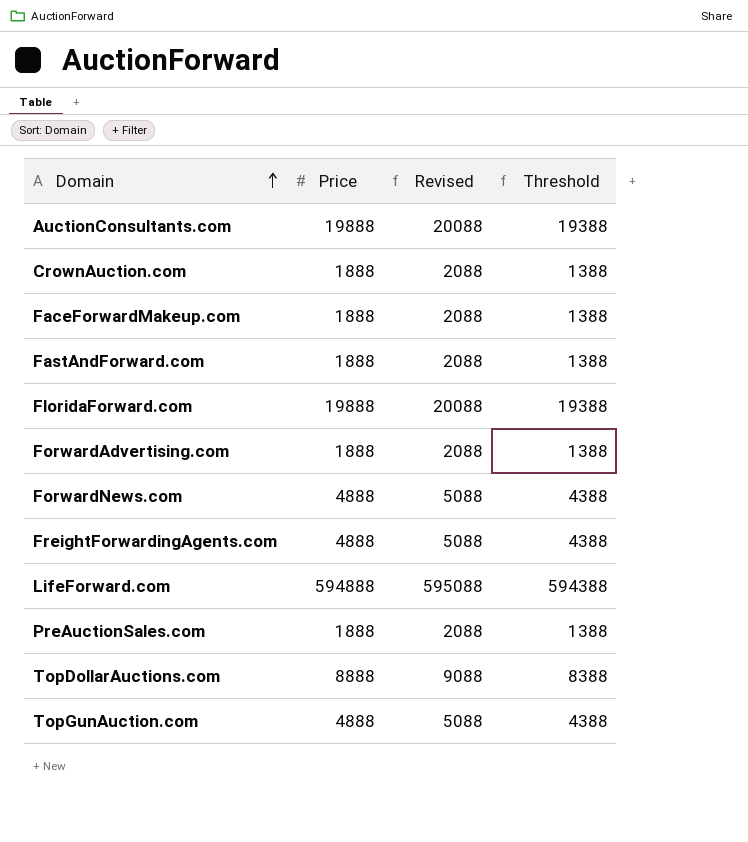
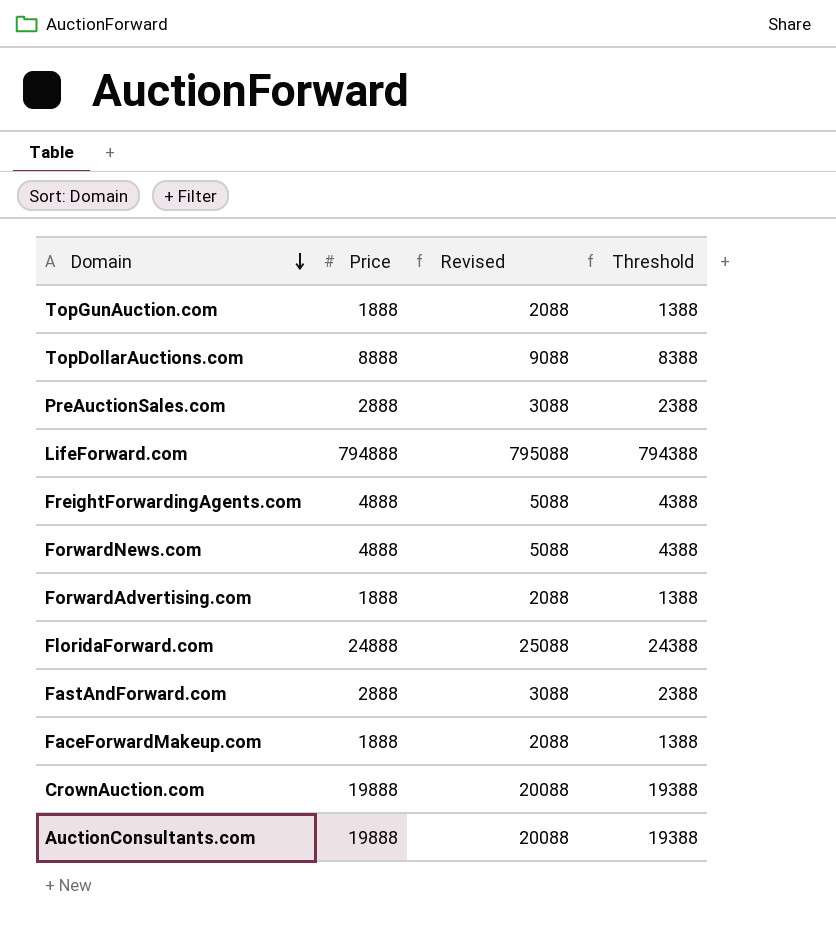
row order: Domain ascending -> Domain descending
TopGunAuction.com | Price: 4888 -> 1888
TopGunAuction.com | Revised: 5088 -> 2088
TopGunAuction.com | Threshold: 4388 -> 1388
PreAuctionSales.com | Price: 1888 -> 2888
PreAuctionSales.com | Revised: 2088 -> 3088
PreAuctionSales.com | Threshold: 1388 -> 2388
LifeForward.com | Price: 594888 -> 794888
LifeForward.com | Revised: 595088 -> 795088
LifeForward.com | Threshold: 594388 -> 794388
FloridaForward.com | Price: 19888 -> 24888
FloridaForward.com | Revised: 20088 -> 25088
FloridaForward.com | Threshold: 19388 -> 24388
FastAndForward.com | Price: 1888 -> 2888
FastAndForward.com | Revised: 2088 -> 3088
FastAndForward.com | Threshold: 1388 -> 2388
CrownAuction.com | Price: 1888 -> 19888
CrownAuction.com | Revised: 2088 -> 20088
CrownAuction.com | Threshold: 1388 -> 19388

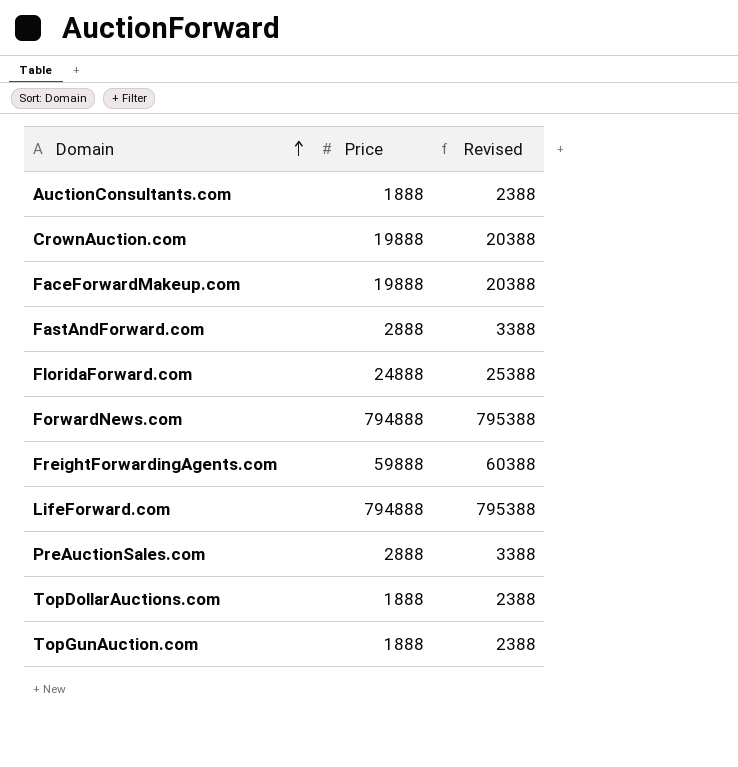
row order: Domain descending -> Domain ascending
column Threshold | formula: [Price] - 500 -> none
column Revised | formula: [Price] + 200 -> [Price] + 500
row ForwardAdvertising.com: 1888 | 2088 | 1388 -> none
AuctionConsultants.com | Price: 19888 -> 1888
FaceForwardMakeup.com | Price: 1888 -> 19888
ForwardNews.com | Price: 4888 -> 794888
FreightForwardingAgents.com | Price: 4888 -> 59888
TopDollarAuctions.com | Price: 8888 -> 1888

